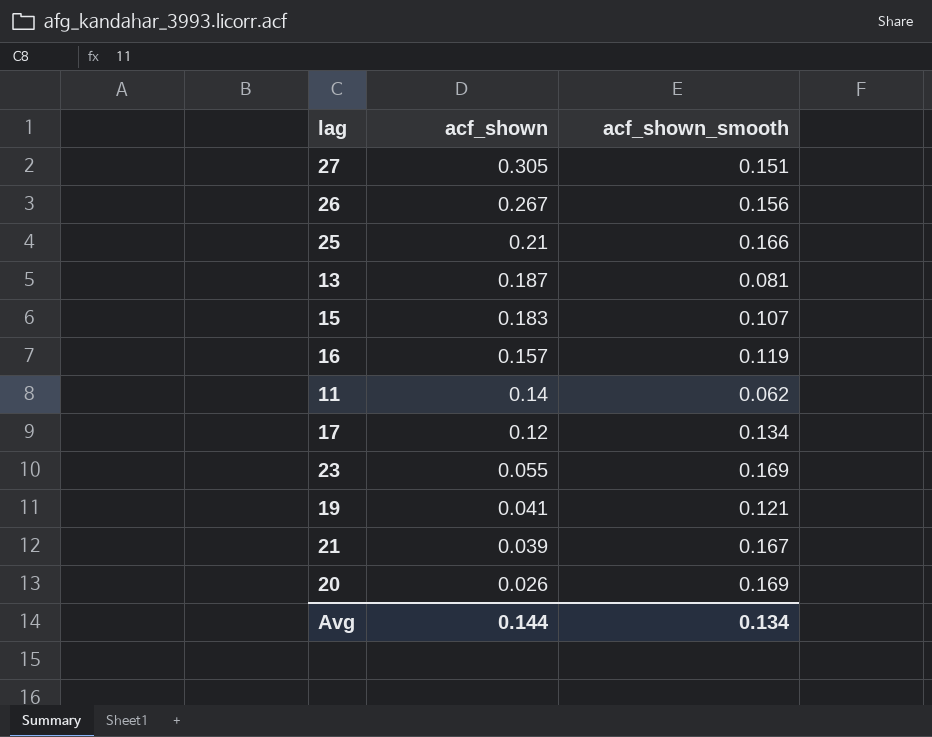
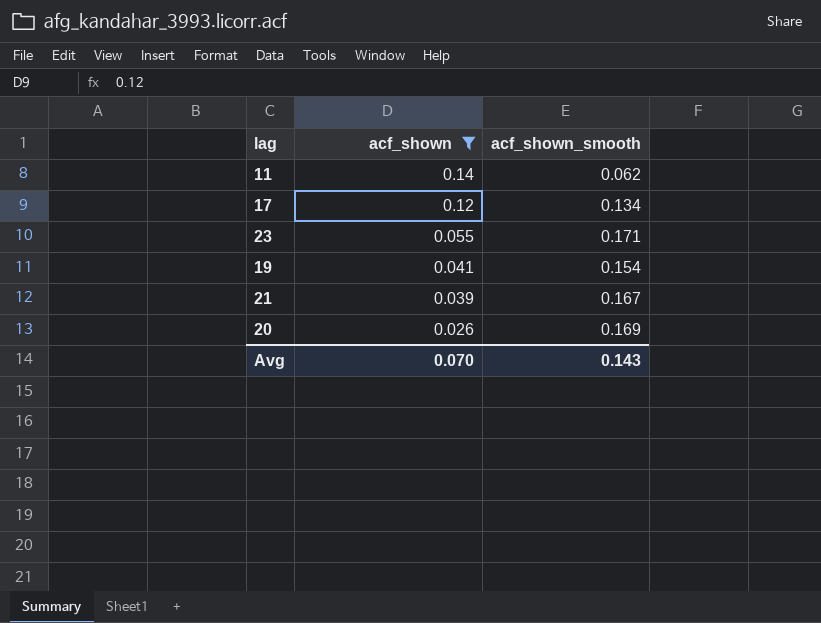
filter: none -> acf_shown <= 0.14
23 | acf_shown_smooth: 0.169 -> 0.171
19 | acf_shown_smooth: 0.121 -> 0.154
Avg | acf_shown: 0.144 -> 0.070
Avg | acf_shown_smooth: 0.134 -> 0.143

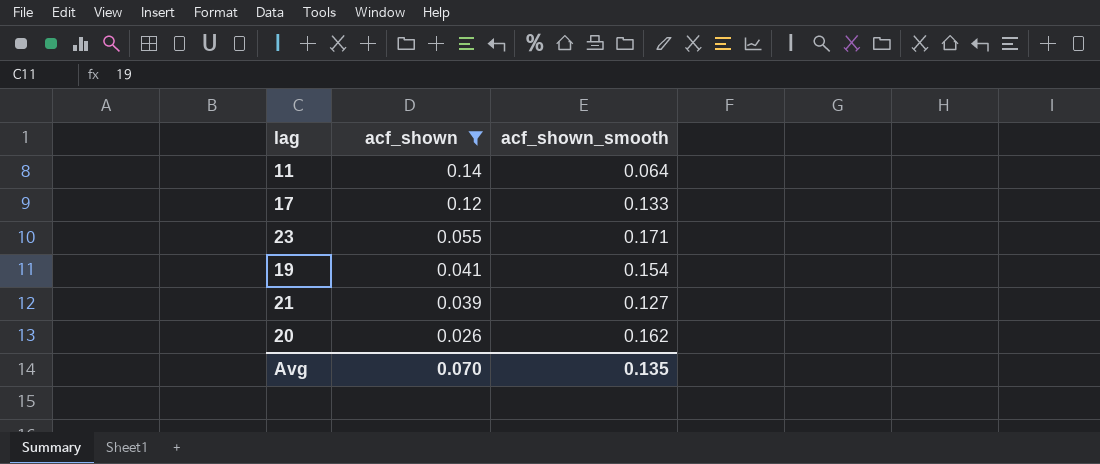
11 | acf_shown_smooth: 0.062 -> 0.064
17 | acf_shown_smooth: 0.134 -> 0.133
21 | acf_shown_smooth: 0.167 -> 0.127
20 | acf_shown_smooth: 0.169 -> 0.162
Avg | acf_shown_smooth: 0.143 -> 0.135

